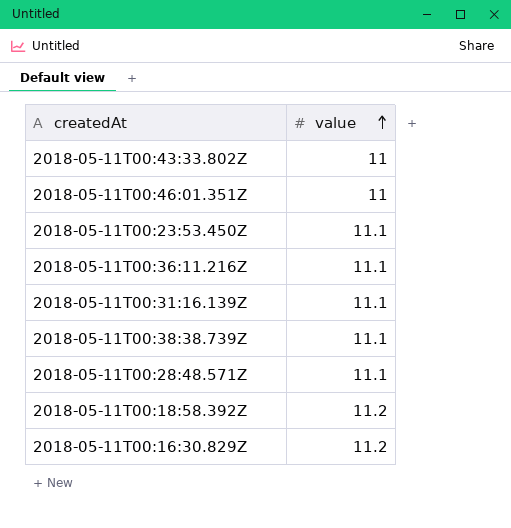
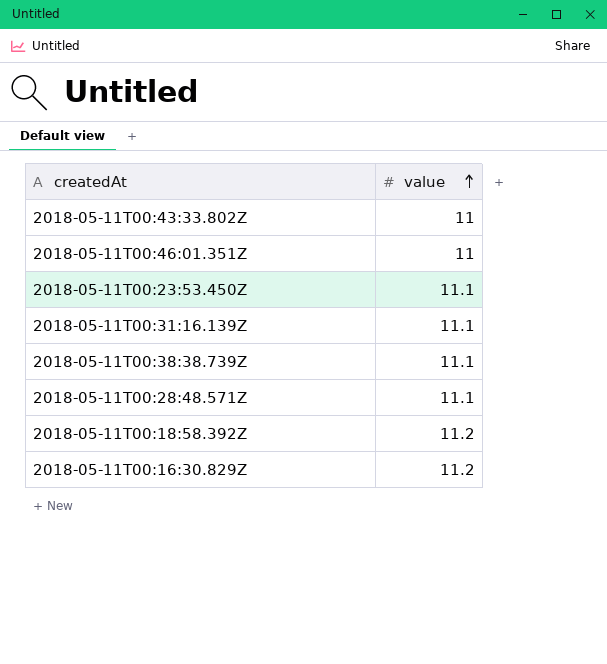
row 2018-05-11T00:36:11.216Z: 11.1 -> none

